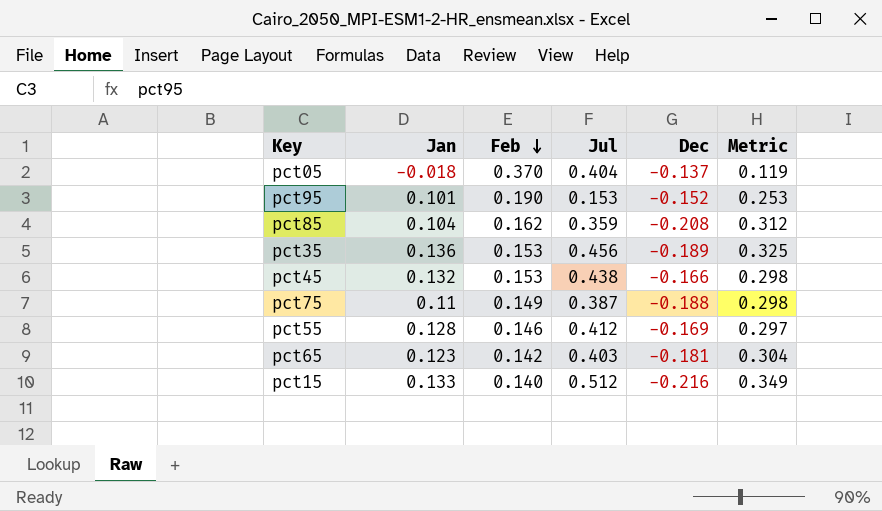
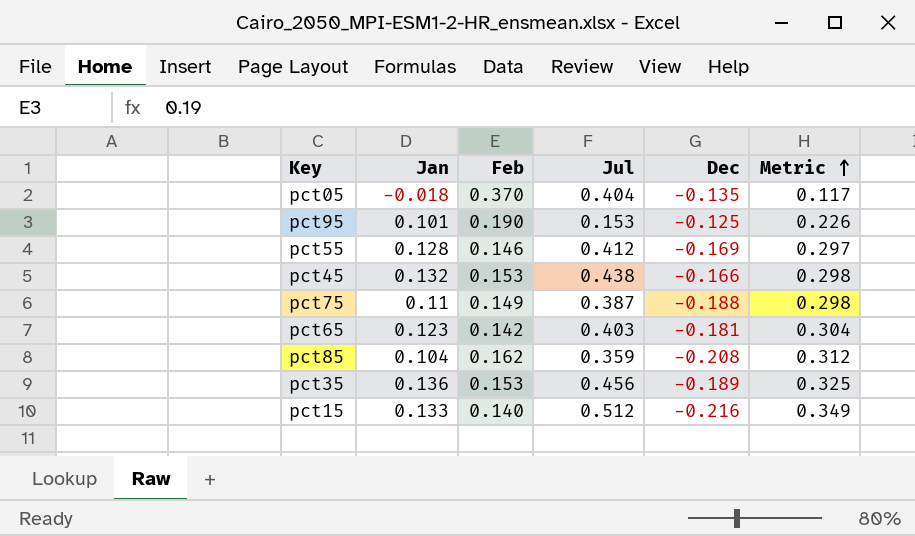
row order: Feb descending -> Metric ascending
pct05 | Dec: -0.137 -> -0.135
pct05 | Metric: 0.119 -> 0.117
pct95 | Dec: -0.152 -> -0.125
pct95 | Metric: 0.253 -> 0.226

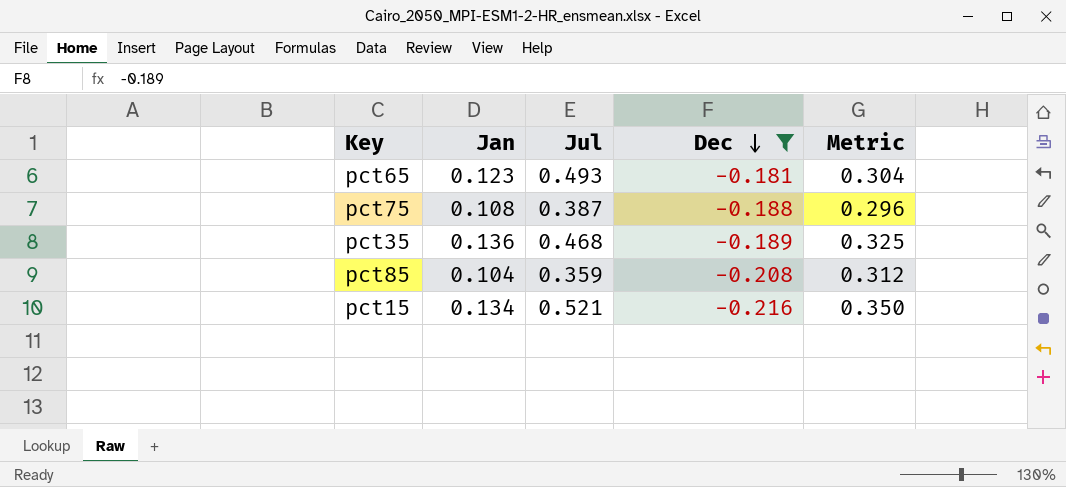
filter: none -> Dec <= -0.181
row order: Metric ascending -> Dec descending
column Feb | position: 3 -> none
pct65 | Jul: 0.403 -> 0.493
pct75 | Jan: 0.11 -> 0.108
pct75 | Metric: 0.298 -> 0.296
pct35 | Jul: 0.456 -> 0.468
pct15 | Jan: 0.133 -> 0.134
pct15 | Jul: 0.512 -> 0.521
pct15 | Metric: 0.349 -> 0.350

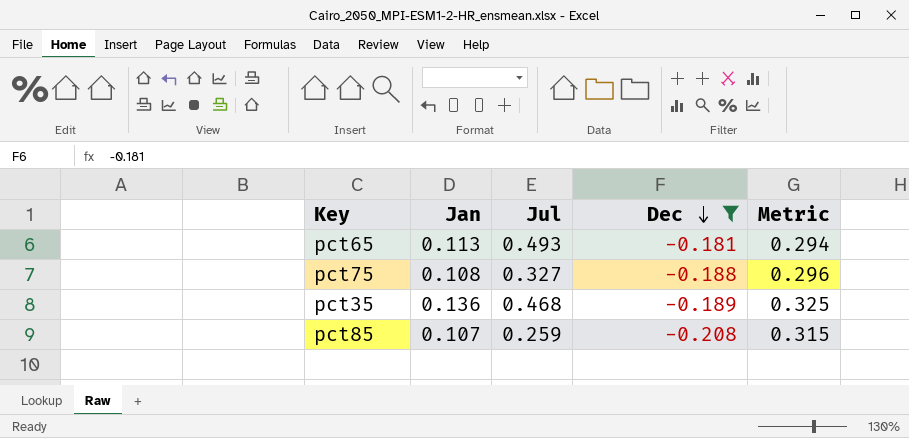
row pct15: 0.134 | 0.521 | -0.216 | 0.350 -> none
pct65 | Jan: 0.123 -> 0.113
pct65 | Metric: 0.304 -> 0.294
pct75 | Jul: 0.387 -> 0.327
pct85 | Jan: 0.104 -> 0.107
pct85 | Jul: 0.359 -> 0.259
pct85 | Metric: 0.312 -> 0.315

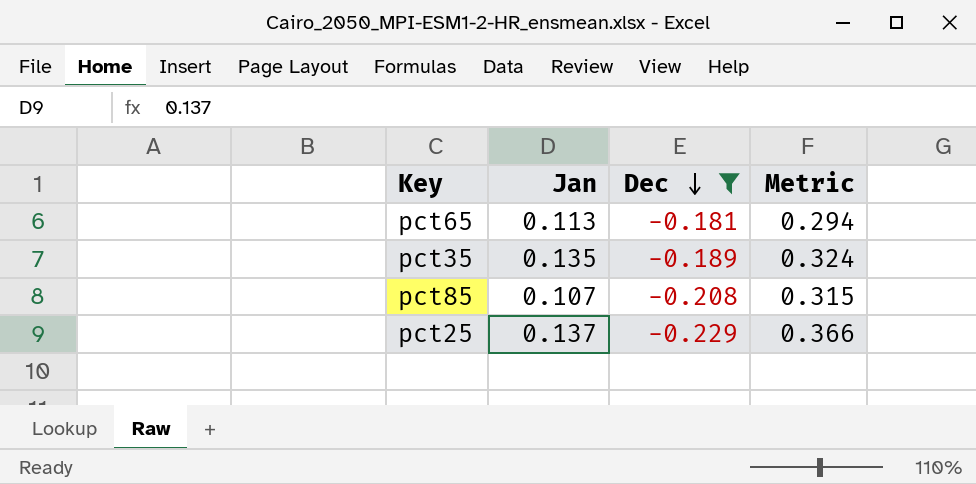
column Jul | position: 3 -> none
row pct75: 0.108 | 0.327 | -0.188 | 0.296 -> none
pct35 | Jan: 0.136 -> 0.135
pct35 | Metric: 0.325 -> 0.324
row pct25: none -> 0.137 | -0.229 | 0.366

